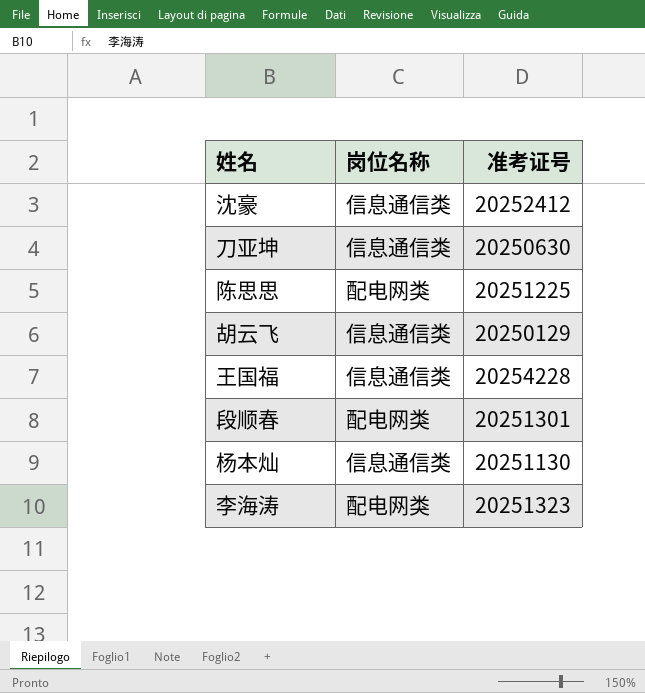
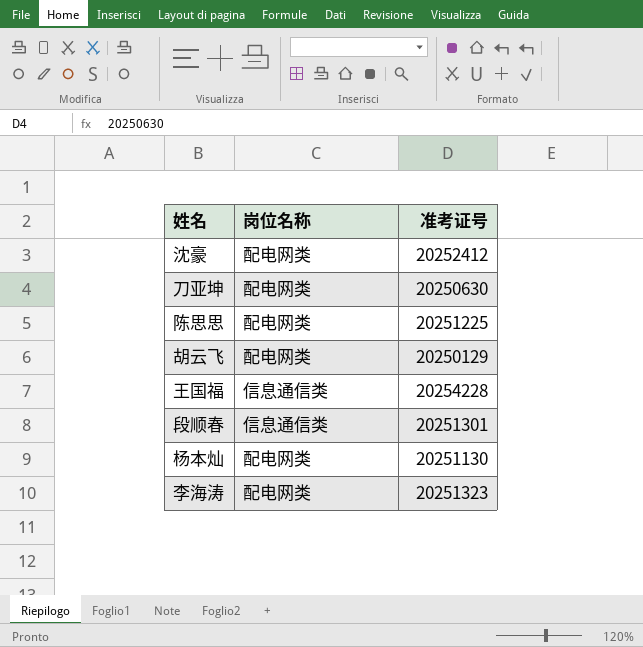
沈豪 | 岗位名称: 信息通信类 -> 配电网类
刀亚坤 | 岗位名称: 信息通信类 -> 配电网类
胡云飞 | 岗位名称: 信息通信类 -> 配电网类
段顺春 | 岗位名称: 配电网类 -> 信息通信类
杨本灿 | 岗位名称: 信息通信类 -> 配电网类

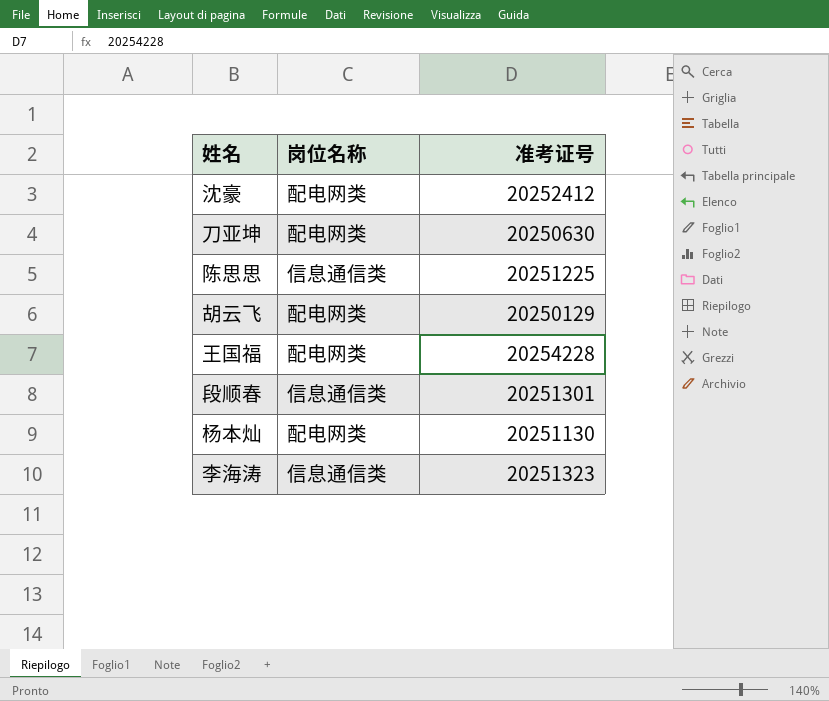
陈思思 | 岗位名称: 配电网类 -> 信息通信类
王国福 | 岗位名称: 信息通信类 -> 配电网类
李海涛 | 岗位名称: 配电网类 -> 信息通信类

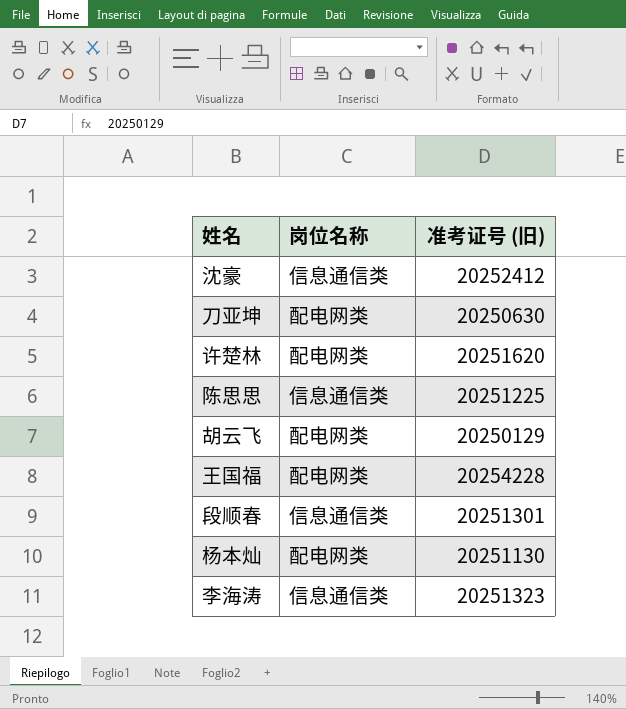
column name: 准考证号 -> 准考证号 (旧)
沈豪 | 岗位名称: 配电网类 -> 信息通信类
row 许楚林: none -> 配电网类 | 20251620

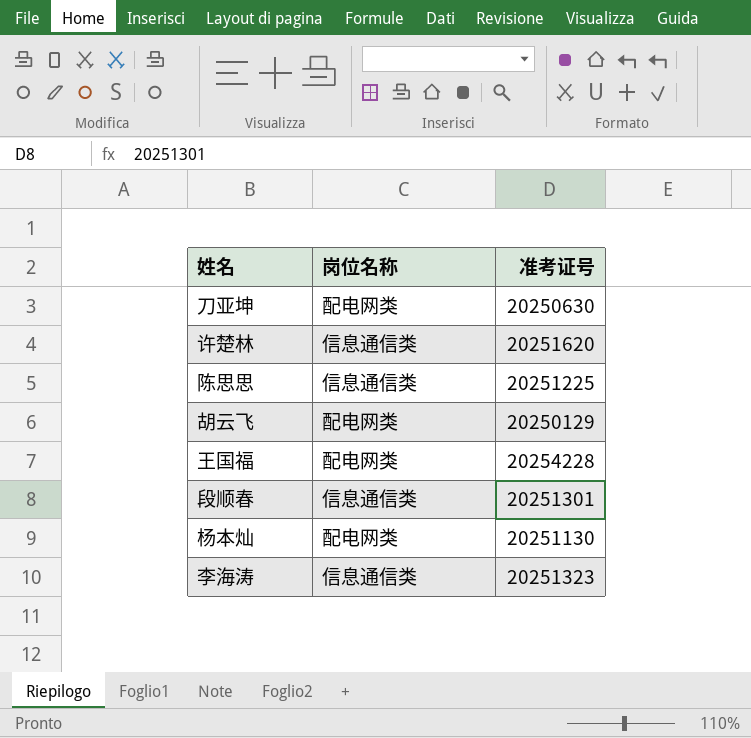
column name: 准考证号 (旧) -> 准考证号
row 沈豪: 信息通信类 | 20252412 -> none
许楚林 | 岗位名称: 配电网类 -> 信息通信类

